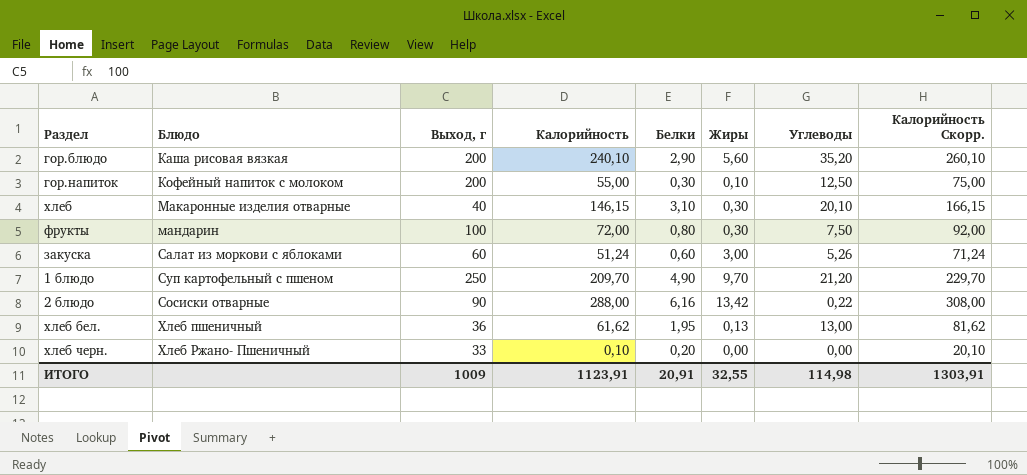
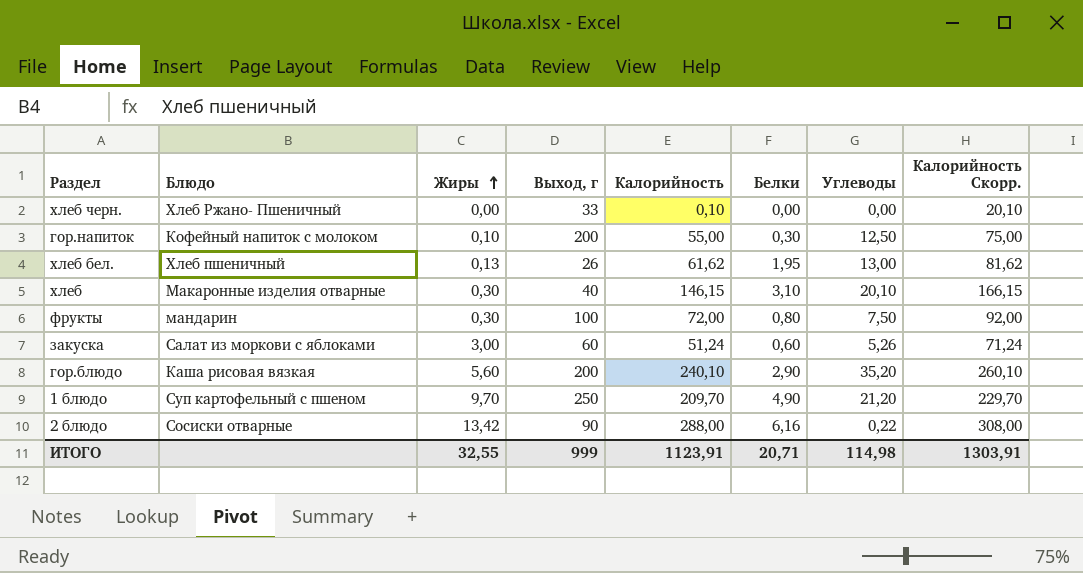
row order: none -> Жиры ascending
column Жиры | position: 6 -> 3
хлеб черн. | Белки: 0,20 -> 0,00
хлеб бел. | Выход, г: 36 -> 26
ИТОГО | Выход, г: 1009 -> 999
ИТОГО | Белки: 20,91 -> 20,71

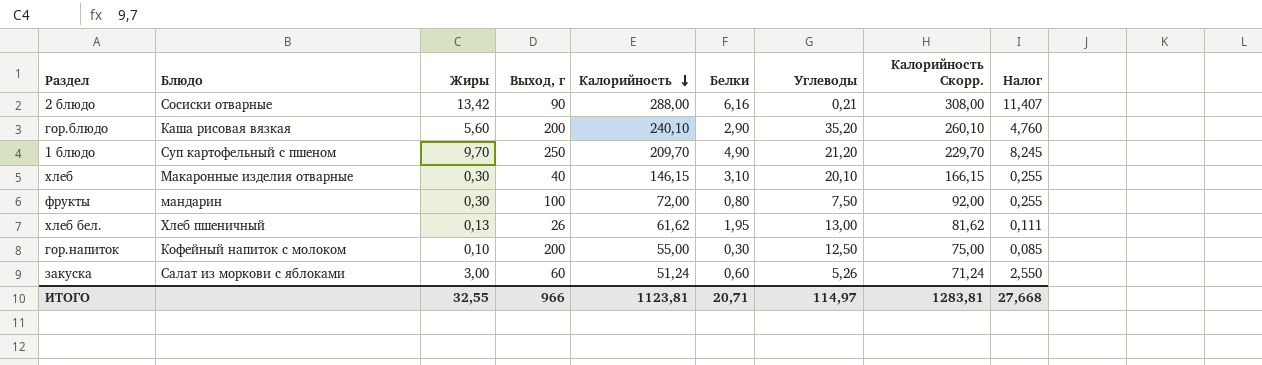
row order: Жиры ascending -> Калорийность descending
column Налог | formula: none -> [Жиры] * 0,85
row хлеб черн.: Хлеб Ржано- Пшеничный | 0,00 | 33 | 0,10 | 0,00 | 0,00 | 20,10 -> none
2 блюдо | Углеводы: 0,22 -> 0,21
ИТОГО | Выход, г: 999 -> 966
ИТОГО | Калорийность: 1123,91 -> 1123,81
ИТОГО | Углеводы: 114,98 -> 114,97
ИТОГО | Калорийность Скорр.: 1303,91 -> 1283,81

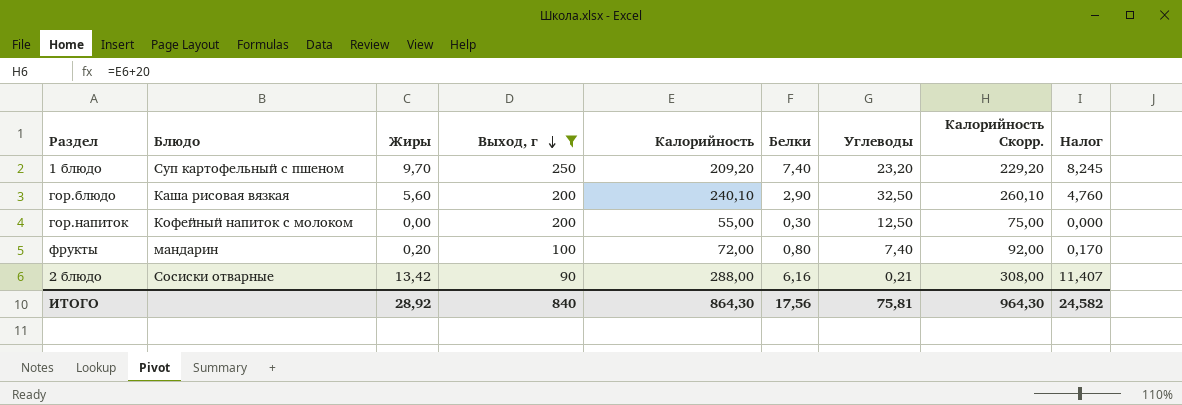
filter: none -> Выход, г >= 90
row order: Калорийность descending -> Выход, г descending
1 блюдо | Калорийность: 209,70 -> 209,20
1 блюдо | Белки: 4,90 -> 7,40
1 блюдо | Углеводы: 21,20 -> 23,20
1 блюдо | Калорийность Скорр.: 229,70 -> 229,20
гор.блюдо | Углеводы: 35,20 -> 32,50
гор.напиток | Жиры: 0,10 -> 0,00
гор.напиток | Налог: 0,085 -> 0,000
фрукты | Жиры: 0,30 -> 0,20
фрукты | Углеводы: 7,50 -> 7,40
фрукты | Налог: 0,255 -> 0,170
ИТОГО | Жиры: 32,55 -> 28,92
ИТОГО | Выход, г: 966 -> 840
ИТОГО | Калорийность: 1123,81 -> 864,30
ИТОГО | Белки: 20,71 -> 17,56
ИТОГО | Углеводы: 114,97 -> 75,81
ИТОГО | Калорийность Скорр.: 1283,81 -> 964,30
ИТОГО | Налог: 27,668 -> 24,582

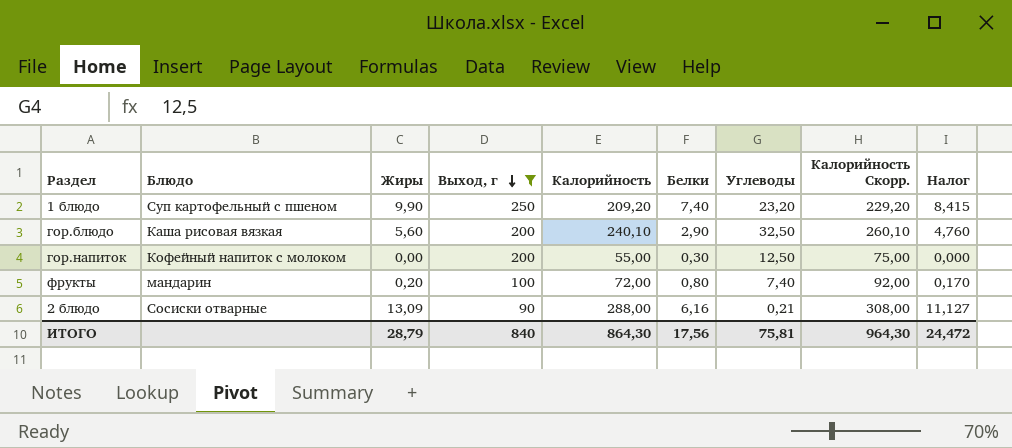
1 блюдо | Жиры: 9,70 -> 9,90
1 блюдо | Налог: 8,245 -> 8,415
2 блюдо | Жиры: 13,42 -> 13,09
2 блюдо | Налог: 11,407 -> 11,127
ИТОГО | Жиры: 28,92 -> 28,79
ИТОГО | Налог: 24,582 -> 24,472

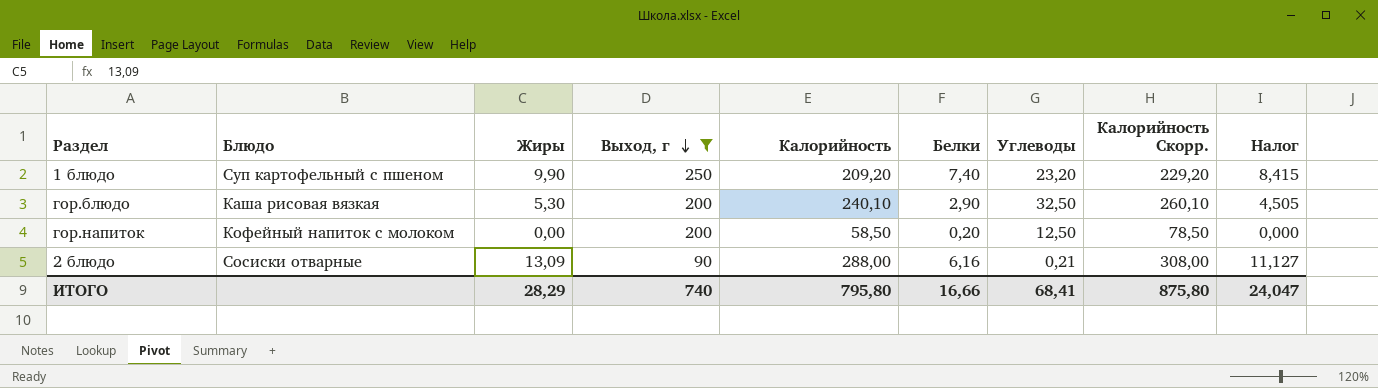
row фрукты: мандарин | 0,20 | 100 | 72,00 | 0,80 | 7,40 | 92,00 | 0,170 -> none
гор.блюдо | Жиры: 5,60 -> 5,30
гор.блюдо | Налог: 4,760 -> 4,505
гор.напиток | Калорийность: 55,00 -> 58,50
гор.напиток | Белки: 0,30 -> 0,20
гор.напиток | Калорийность Скорр.: 75,00 -> 78,50
ИТОГО | Жиры: 28,79 -> 28,29
ИТОГО | Выход, г: 840 -> 740
ИТОГО | Калорийность: 864,30 -> 795,80
ИТОГО | Белки: 17,56 -> 16,66
ИТОГО | Углеводы: 75,81 -> 68,41
ИТОГО | Калорийность Скорр.: 964,30 -> 875,80
ИТОГО | Налог: 24,472 -> 24,047

